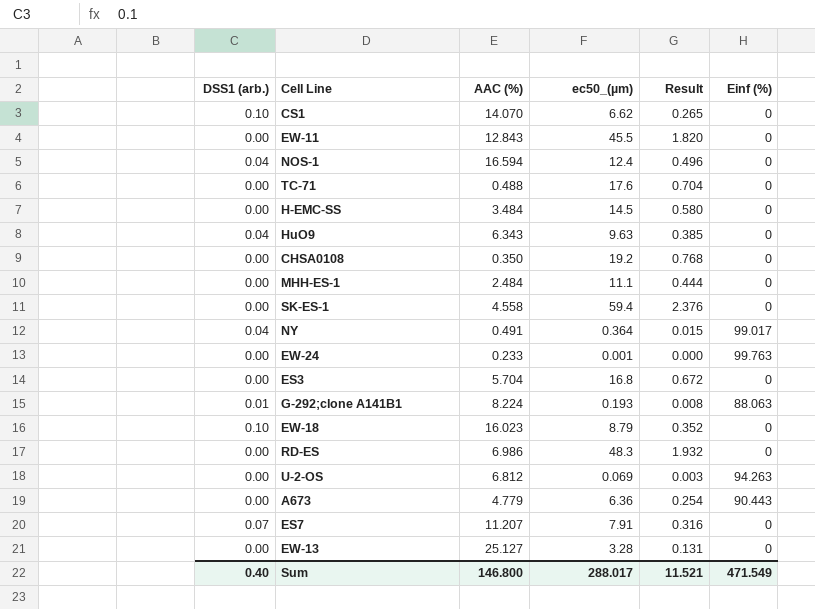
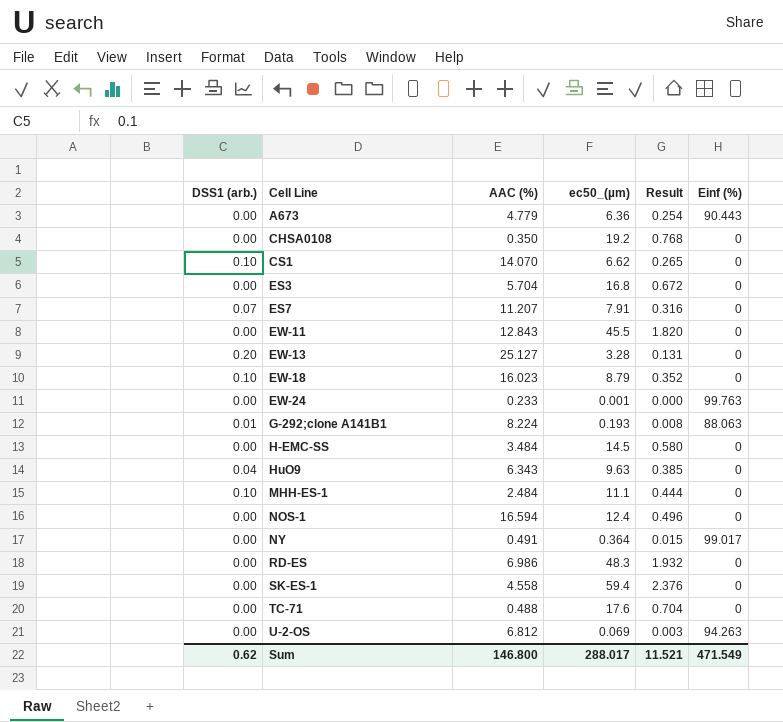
row order: none -> Cell Line ascending
EW-13 | DSS1 (arb.): 0.00 -> 0.20
MHH-ES-1 | DSS1 (arb.): 0.00 -> 0.10
NOS-1 | DSS1 (arb.): 0.04 -> 0.00
NY | DSS1 (arb.): 0.04 -> 0.00
Sum | DSS1 (arb.): 0.40 -> 0.62

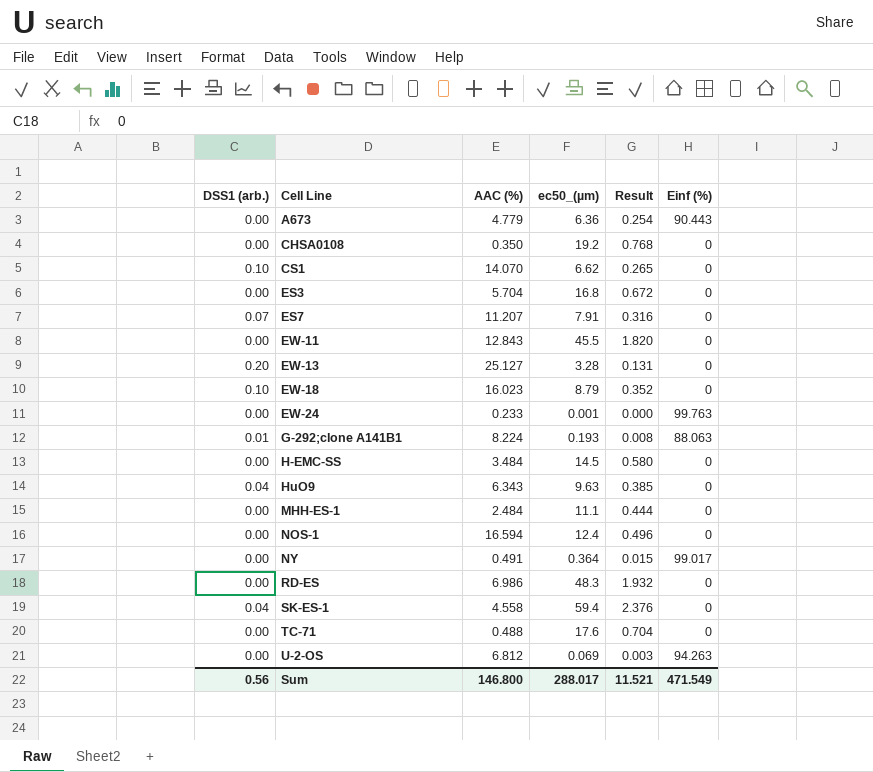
MHH-ES-1 | DSS1 (arb.): 0.10 -> 0.00
SK-ES-1 | DSS1 (arb.): 0.00 -> 0.04
Sum | DSS1 (arb.): 0.62 -> 0.56

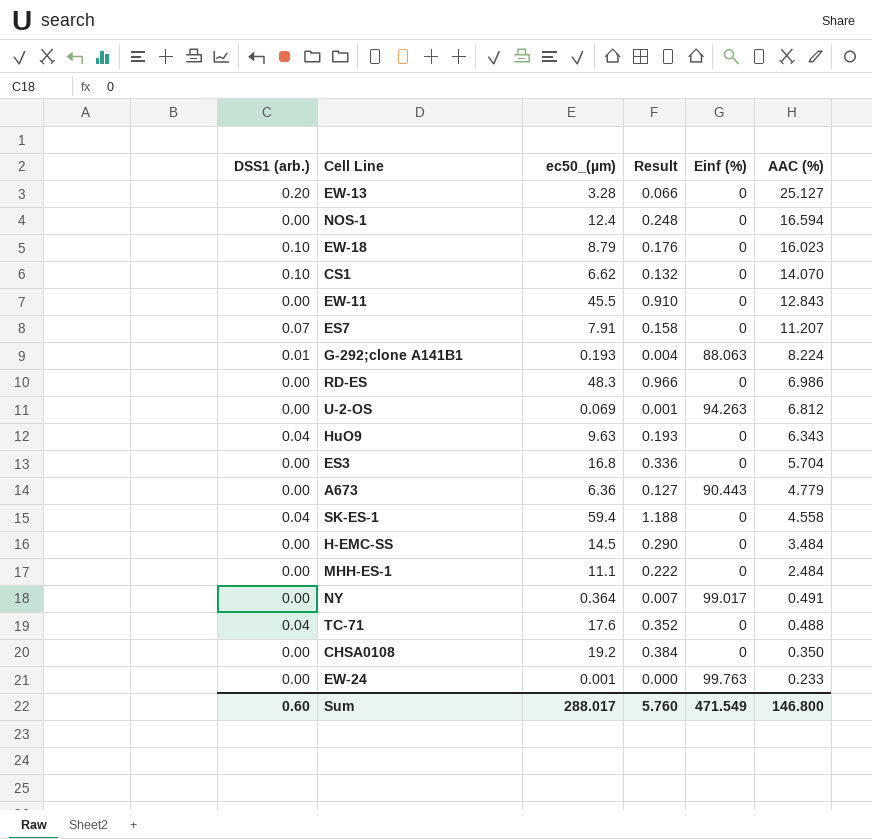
row order: Cell Line ascending -> AAC (%) descending
column Result | formula: [ec50_(µm)] * 0.04 -> [ec50_(µm)] * 0.02
column AAC (%) | position: 3 -> 6
TC-71 | DSS1 (arb.): 0.00 -> 0.04
Sum | DSS1 (arb.): 0.56 -> 0.60
Sum | Result: 11.521 -> 5.760

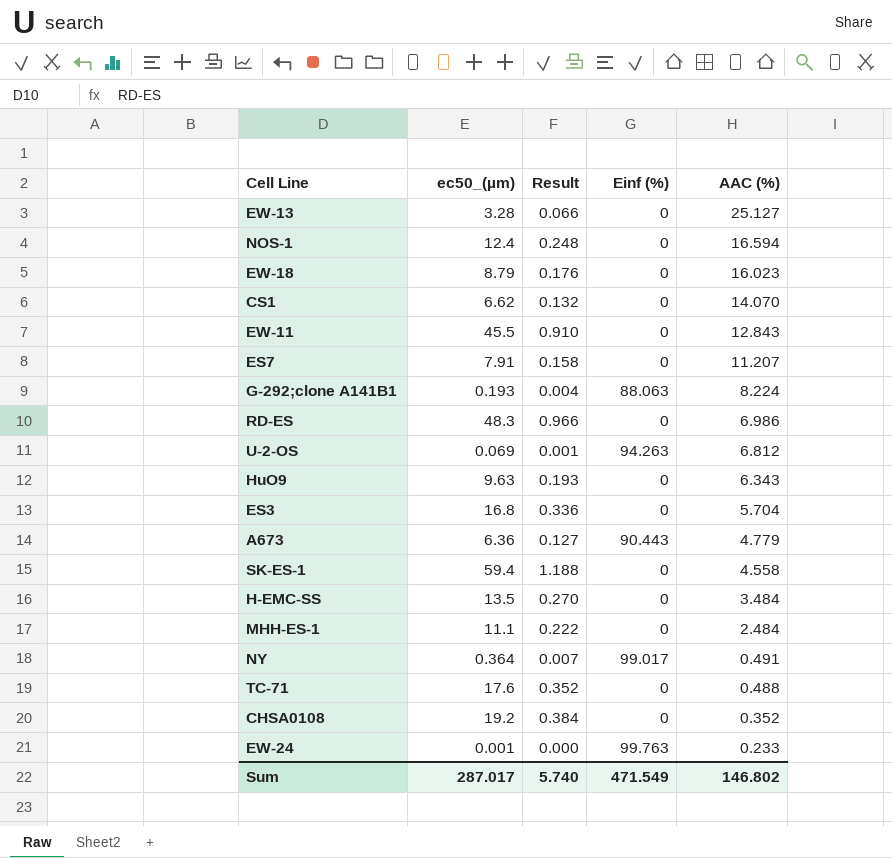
column DSS1 (arb.) | position: 1 -> none
H-EMC-SS | ec50_(µm): 14.5 -> 13.5
H-EMC-SS | Result: 0.290 -> 0.270
CHSA0108 | AAC (%): 0.350 -> 0.352
Sum | ec50_(µm): 288.017 -> 287.017
Sum | Result: 5.760 -> 5.740
Sum | AAC (%): 146.800 -> 146.802

